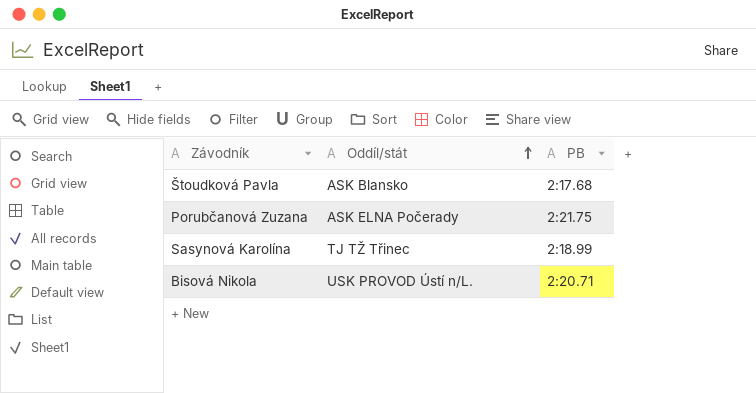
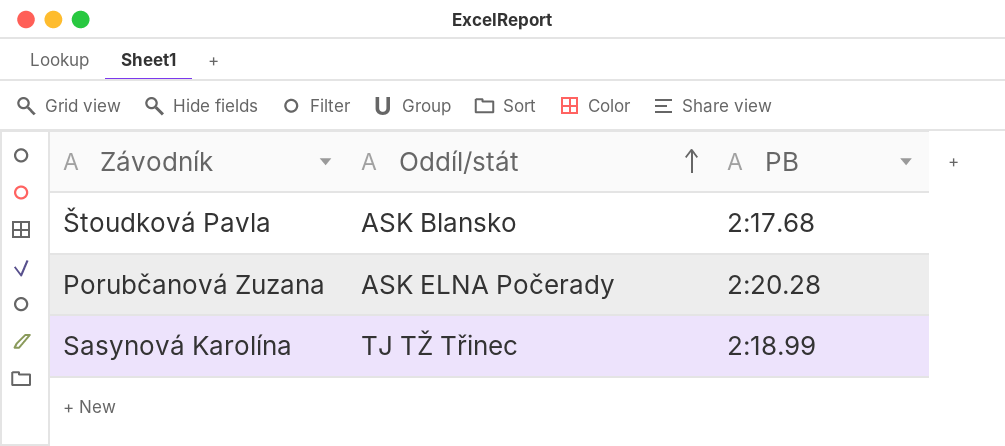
row Bisová Nikola: USK PROVOD Ústí n/L. | 2:20.71 -> none
Porubčanová Zuzana | PB: 2:21.75 -> 2:20.28

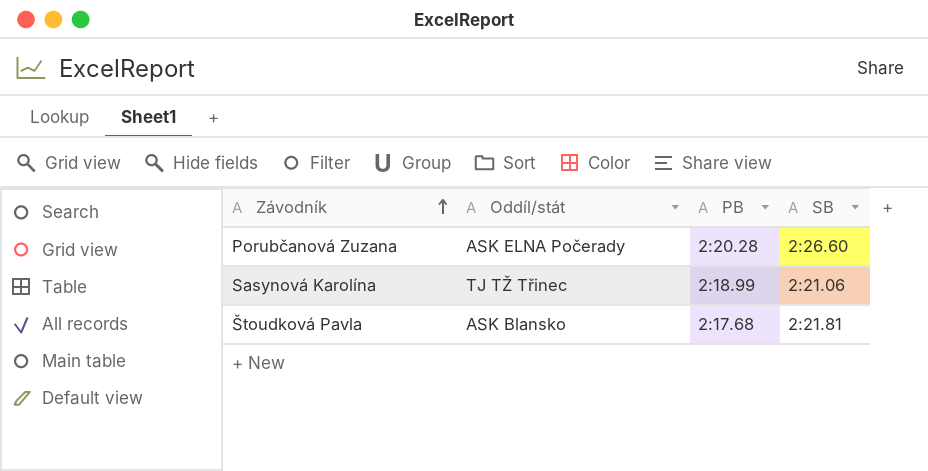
row order: Oddíl/stát ascending -> Závodník ascending
column SB | position: none -> 4

